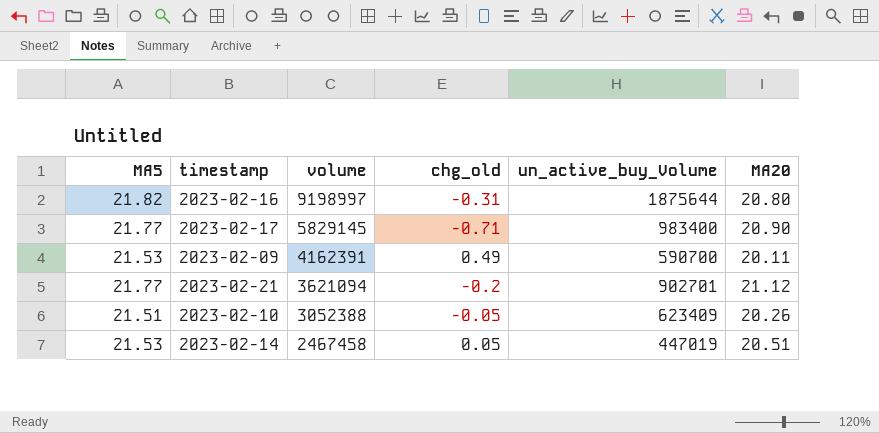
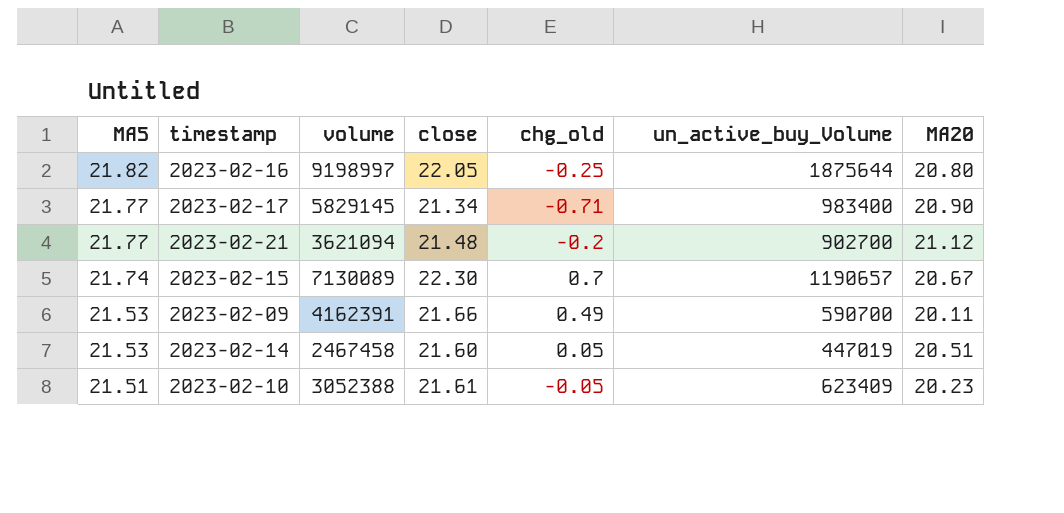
row order: volume descending -> MA5 descending
column close | position: none -> 4
2023-02-16 | chg_old: -0.31 -> -0.25
2023-02-21 | un_active_buy_Volume: 902701 -> 902700
row 2023-02-15: none -> 21.74 | 7130089 | 22.30 | 0.7 | 1190657 | 20.67
2023-02-10 | MA20: 20.26 -> 20.23

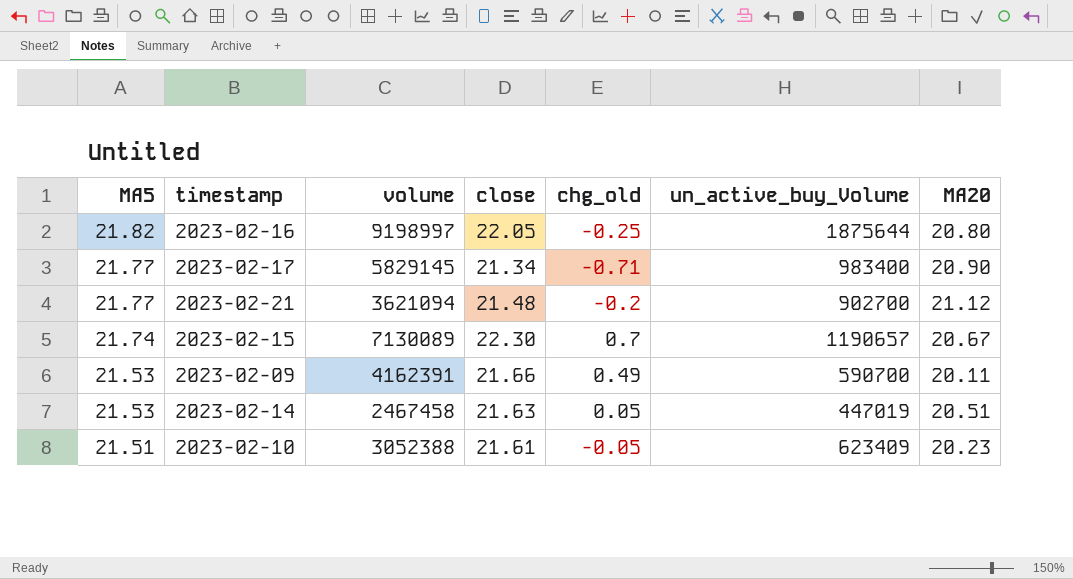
2023-02-14 | close: 21.60 -> 21.63

